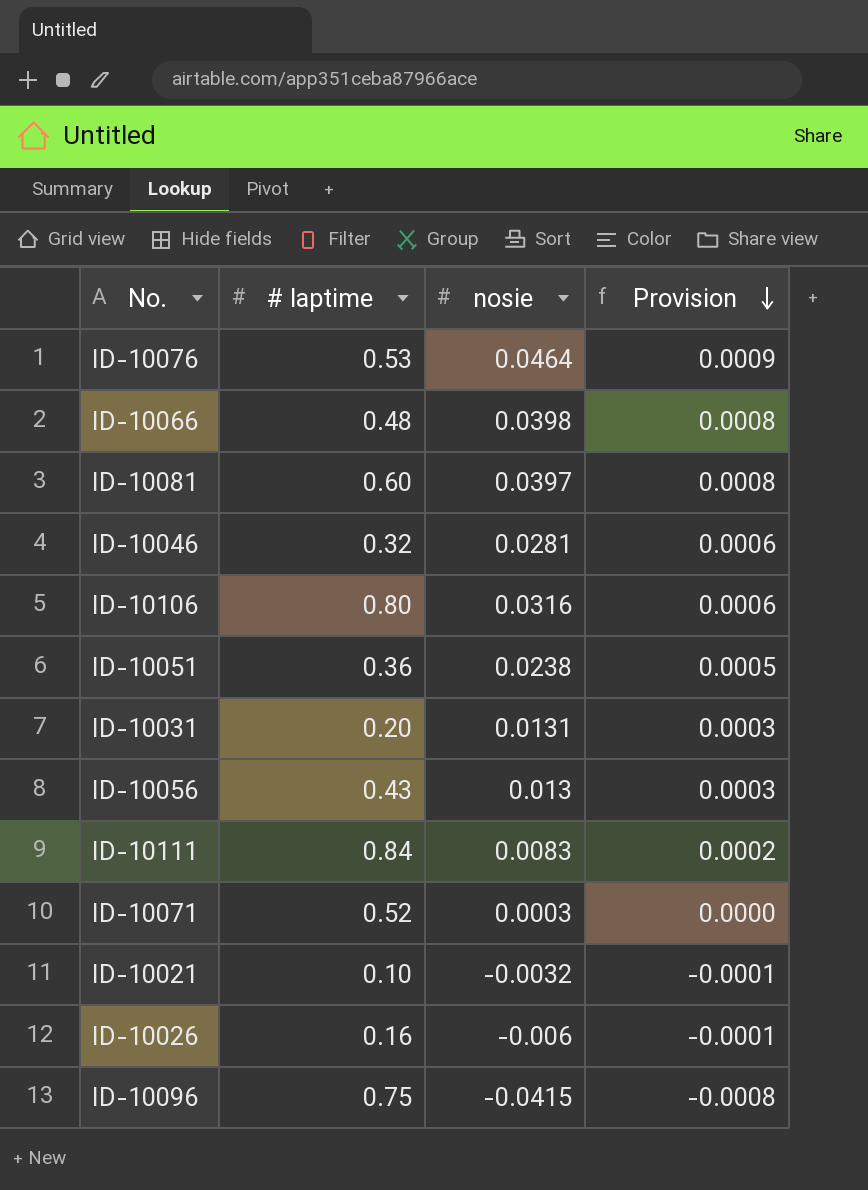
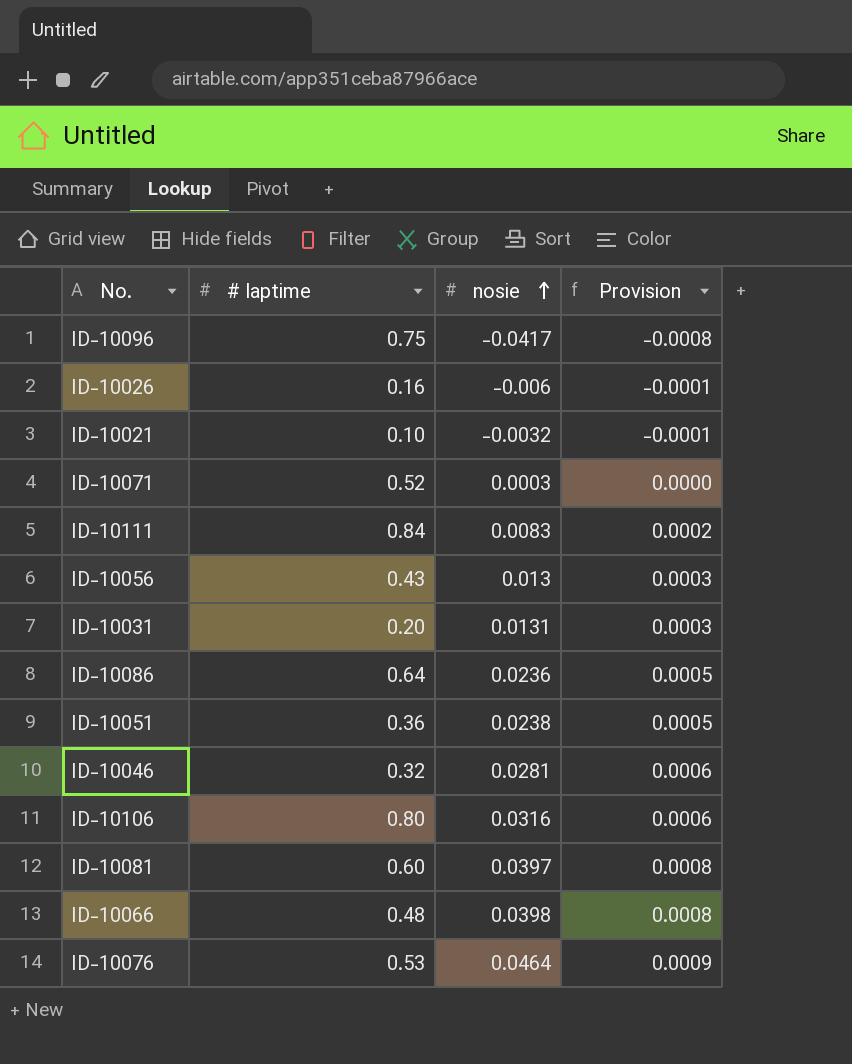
row order: Provision descending -> nosie ascending
ID-10096 | nosie: -0.0415 -> -0.0417
row ID-10086: none -> 0.64 | 0.0236 | 0.0005

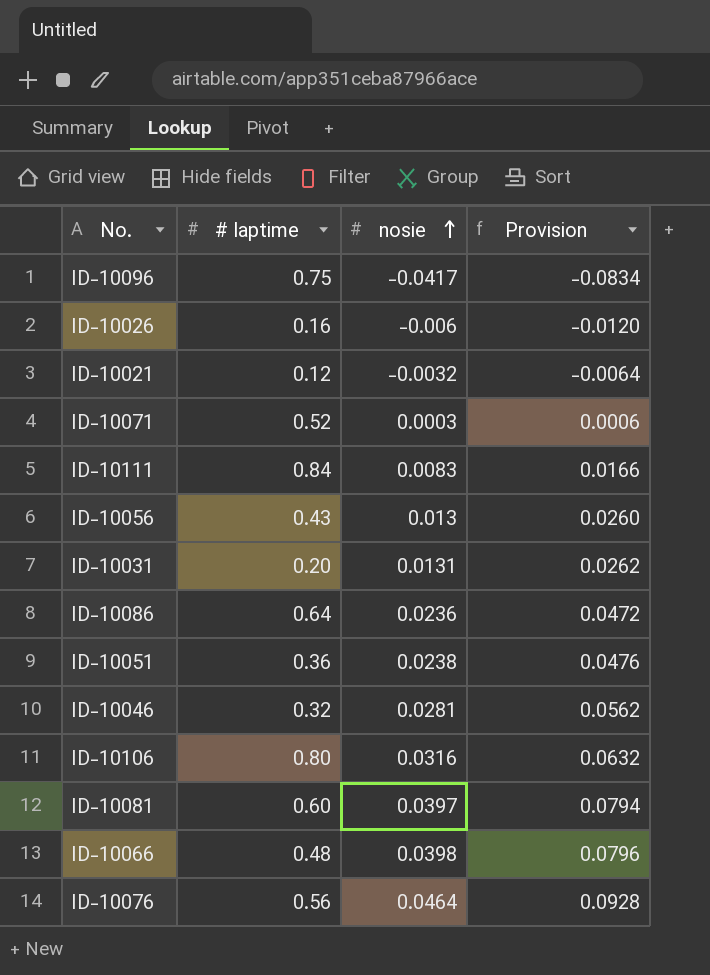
column Provision | formula: [nosie] * 0.02 -> [nosie] * 2
ID-10021 | # laptime: 0.10 -> 0.12
ID-10076 | # laptime: 0.53 -> 0.56

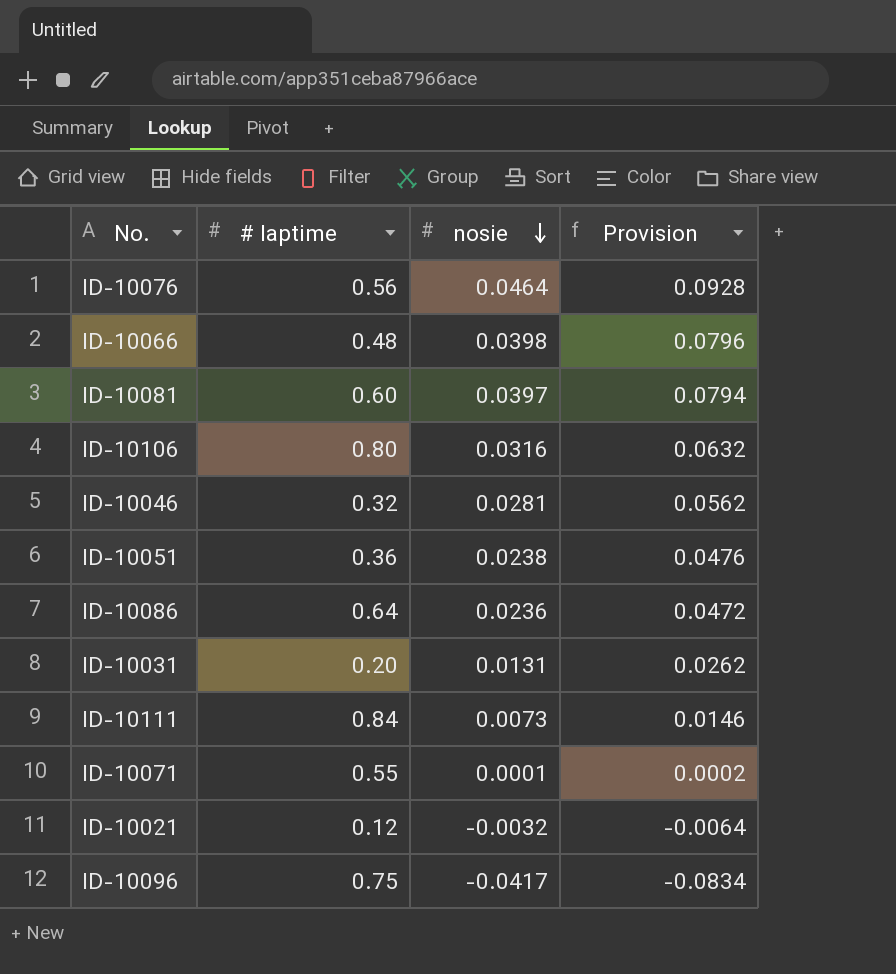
row order: nosie ascending -> nosie descending
row ID-10026: 0.16 | -0.006 | -0.0120 -> none
row ID-10056: 0.43 | 0.013 | 0.0260 -> none
ID-10111 | nosie: 0.0083 -> 0.0073
ID-10111 | Provision: 0.0166 -> 0.0146
ID-10071 | # laptime: 0.52 -> 0.55
ID-10071 | nosie: 0.0003 -> 0.0001
ID-10071 | Provision: 0.0006 -> 0.0002

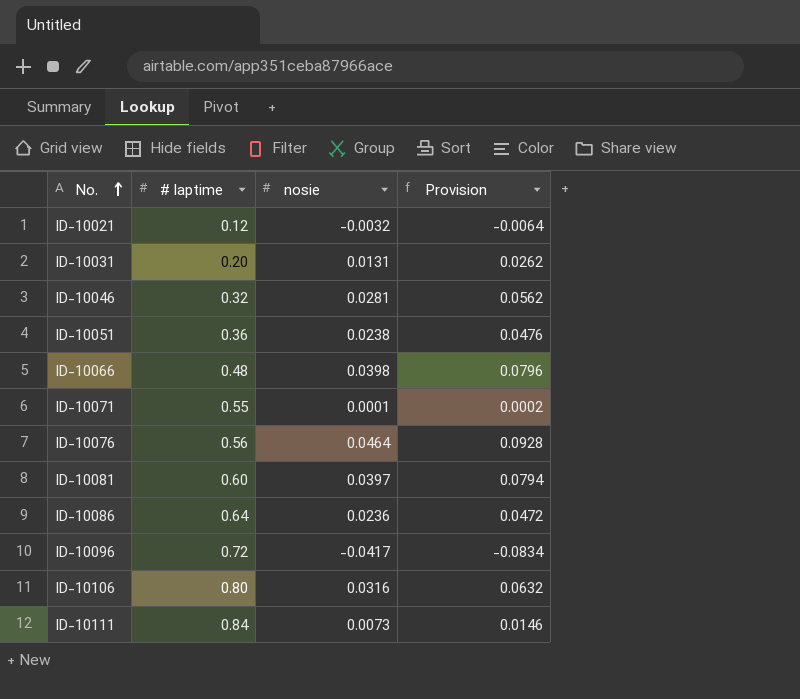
row order: nosie descending -> No. ascending
ID-10096 | # laptime: 0.75 -> 0.72

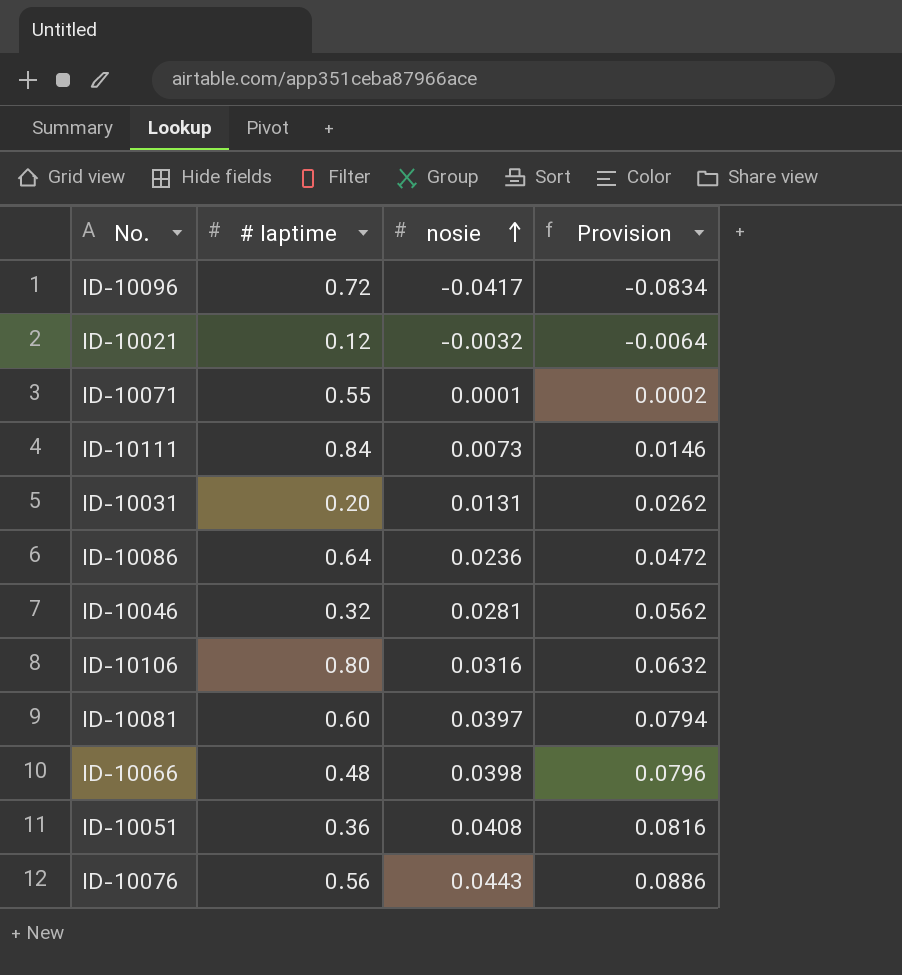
row order: No. ascending -> nosie ascending
ID-10051 | nosie: 0.0238 -> 0.0408
ID-10051 | Provision: 0.0476 -> 0.0816
ID-10076 | nosie: 0.0464 -> 0.0443
ID-10076 | Provision: 0.0928 -> 0.0886

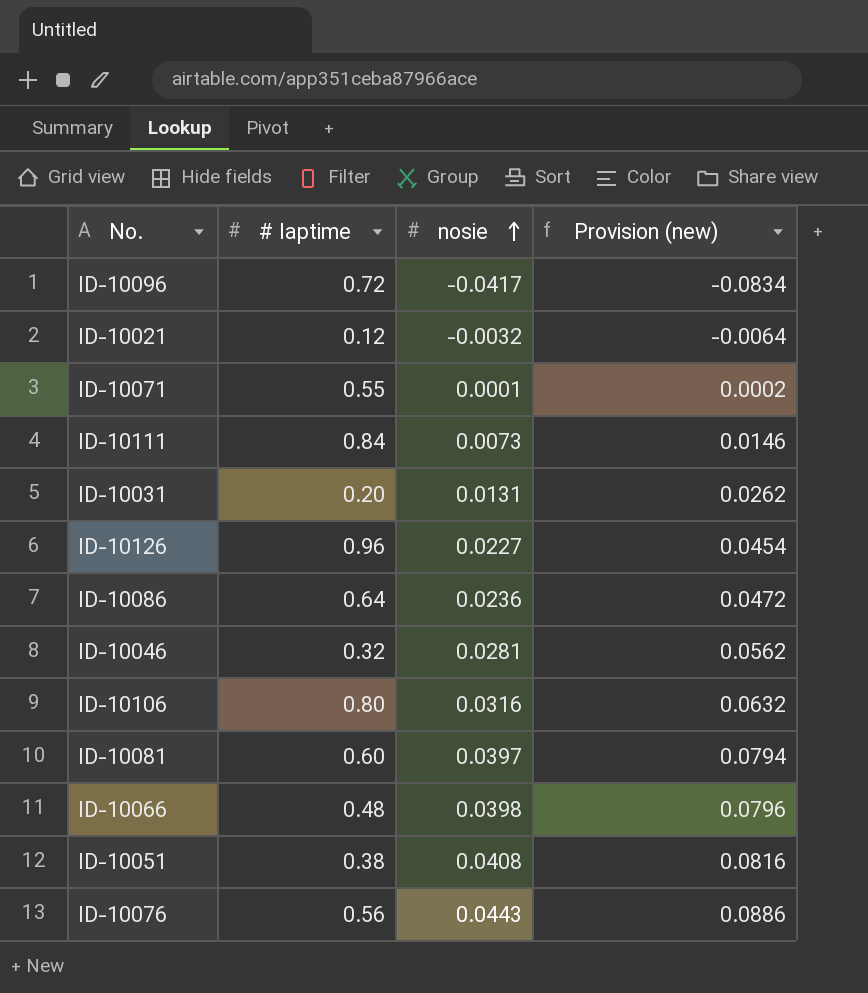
column name: Provision -> Provision (new)
row ID-10126: none -> 0.96 | 0.0227 | 0.0454
ID-10051 | # laptime: 0.36 -> 0.38

